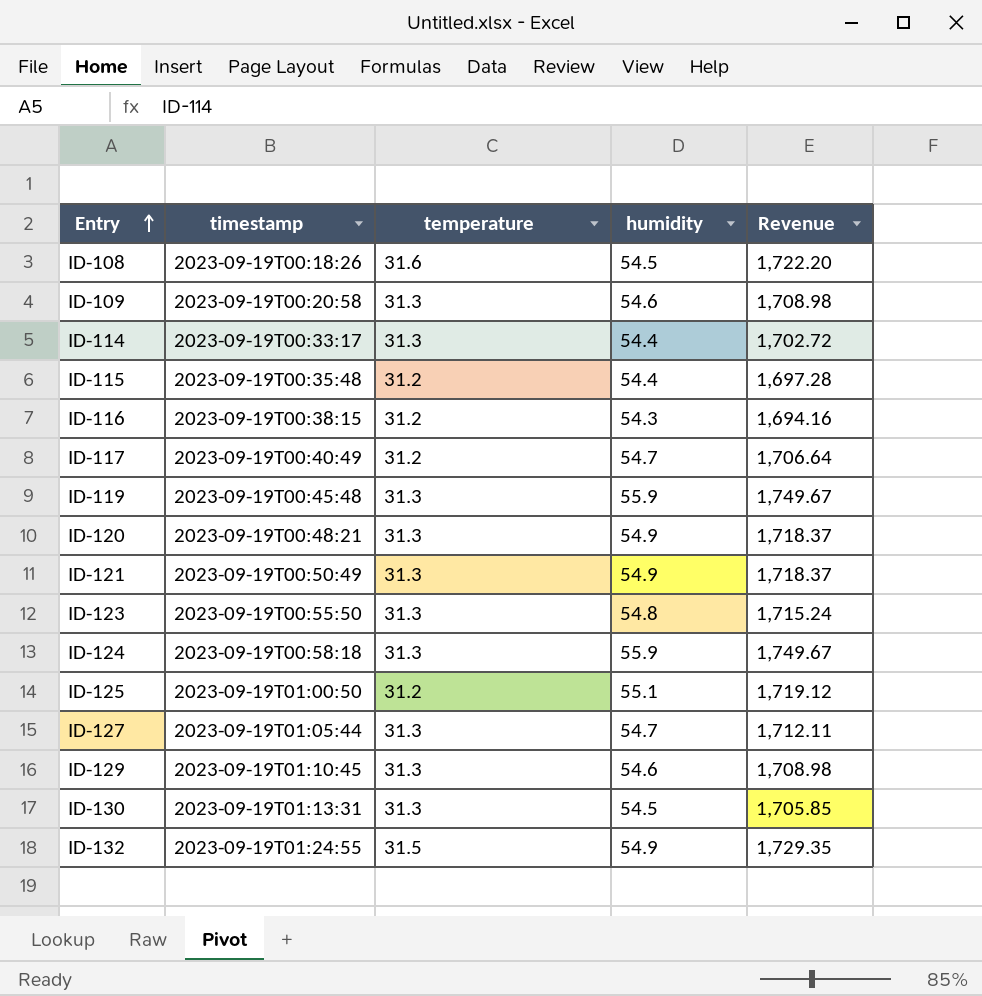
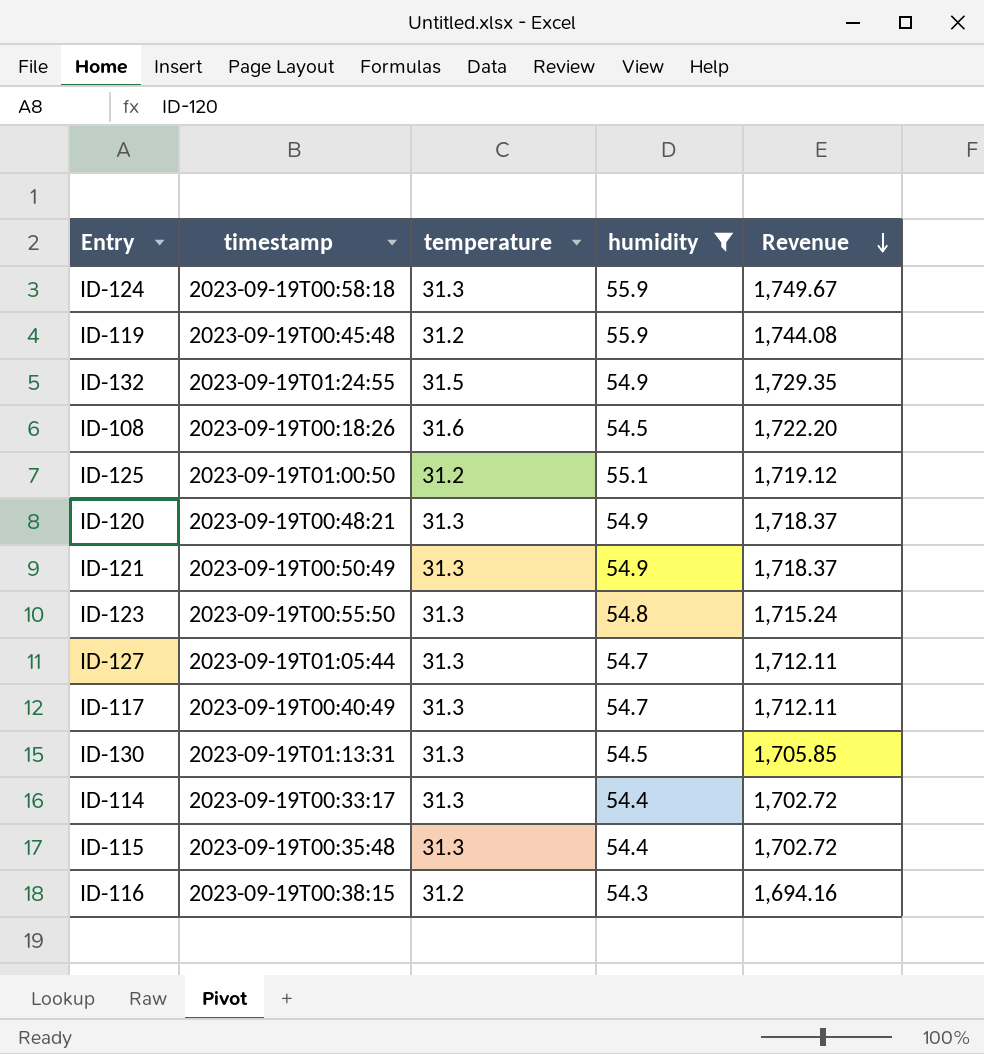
filter: none -> humidity != 54.6
row order: Entry ascending -> Revenue descending
ID-119 | temperature: 31.3 -> 31.2
ID-119 | Revenue: 1,749.67 -> 1,744.08
ID-117 | temperature: 31.2 -> 31.3
ID-117 | Revenue: 1,706.64 -> 1,712.11
ID-115 | temperature: 31.2 -> 31.3
ID-115 | Revenue: 1,697.28 -> 1,702.72

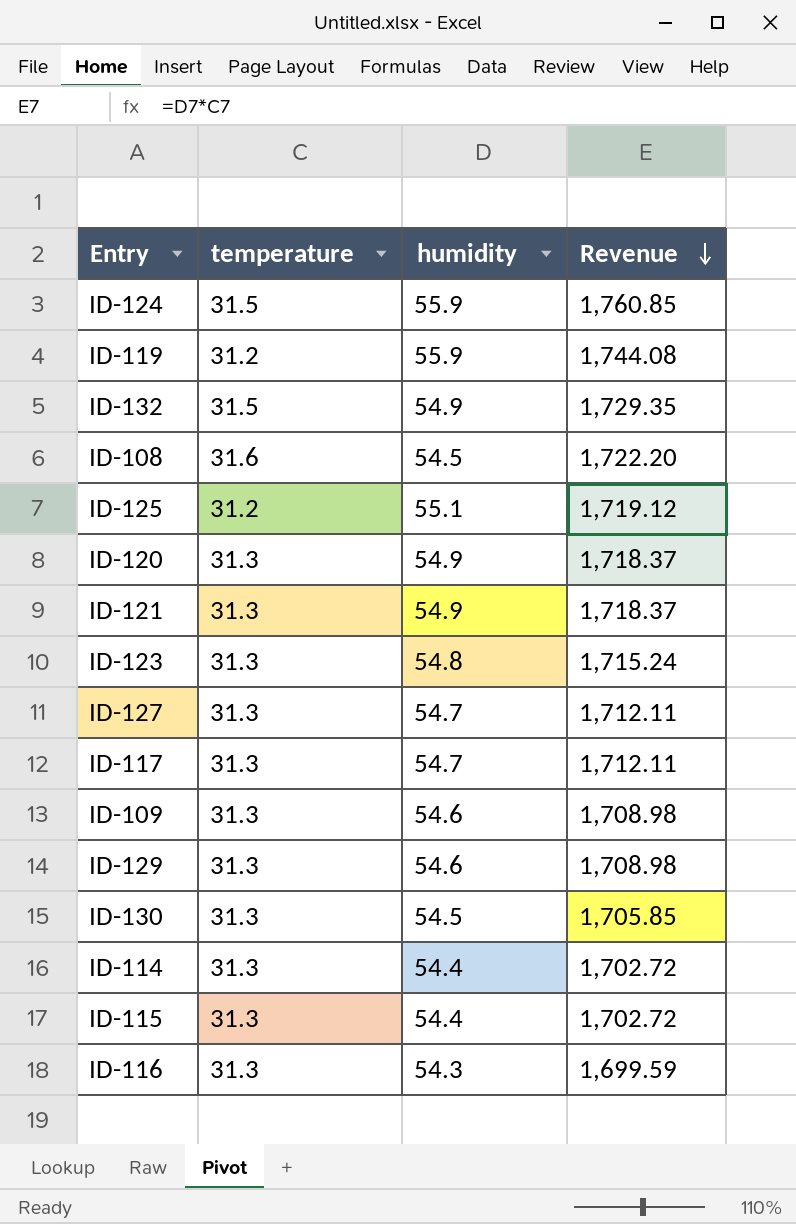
filter: humidity != 54.6 -> none
column timestamp | position: 2 -> none
ID-124 | temperature: 31.3 -> 31.5
ID-124 | Revenue: 1,749.67 -> 1,760.85
ID-116 | temperature: 31.2 -> 31.3
ID-116 | Revenue: 1,694.16 -> 1,699.59

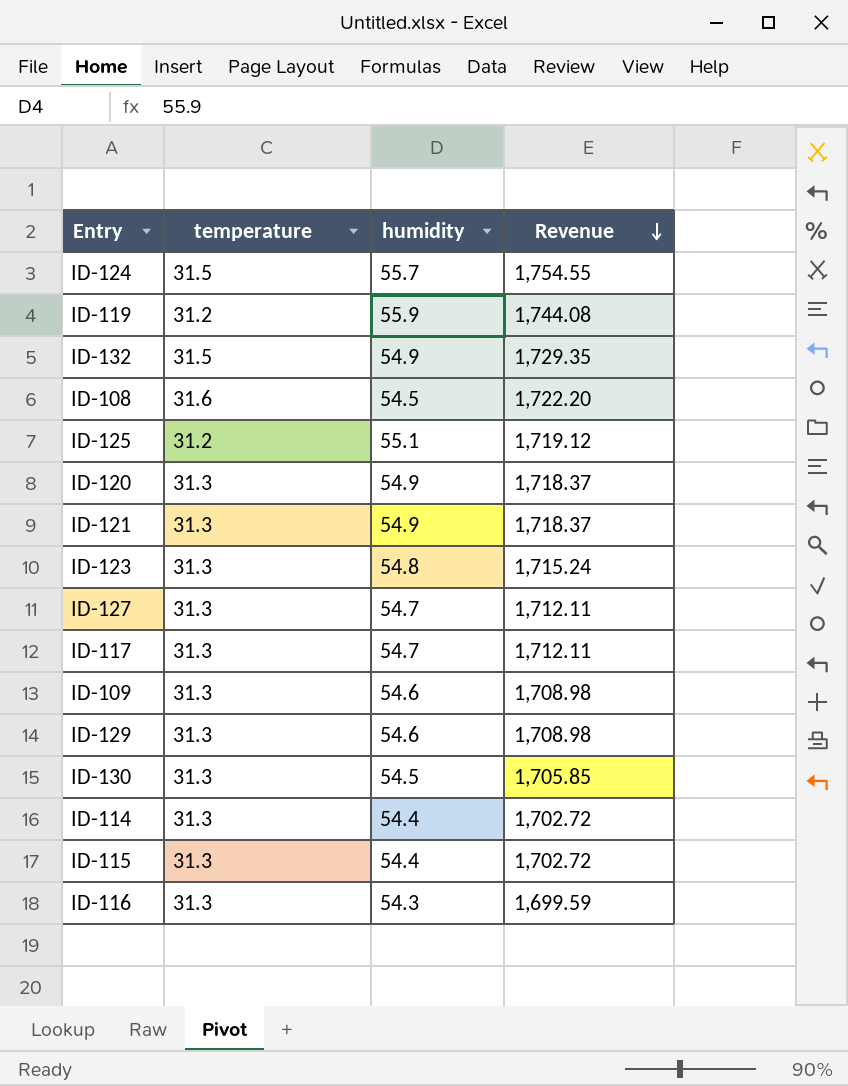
ID-124 | humidity: 55.9 -> 55.7
ID-124 | Revenue: 1,760.85 -> 1,754.55

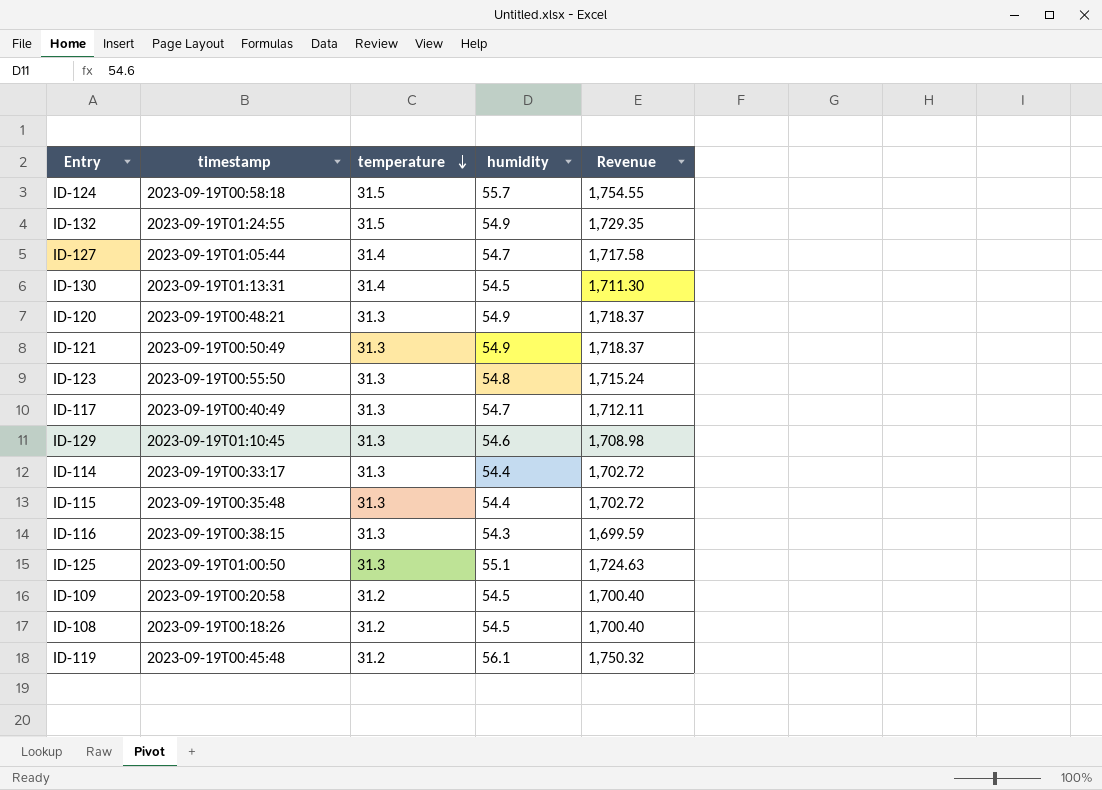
row order: Revenue descending -> temperature descending
column timestamp | position: none -> 2
ID-127 | temperature: 31.3 -> 31.4
ID-127 | Revenue: 1,712.11 -> 1,717.58
ID-130 | temperature: 31.3 -> 31.4
ID-130 | Revenue: 1,705.85 -> 1,711.30
ID-125 | temperature: 31.2 -> 31.3
ID-125 | Revenue: 1,719.12 -> 1,724.63
ID-109 | temperature: 31.3 -> 31.2
ID-109 | humidity: 54.6 -> 54.5
ID-109 | Revenue: 1,708.98 -> 1,700.40
ID-108 | temperature: 31.6 -> 31.2
ID-108 | Revenue: 1,722.20 -> 1,700.40
ID-119 | humidity: 55.9 -> 56.1
ID-119 | Revenue: 1,744.08 -> 1,750.32

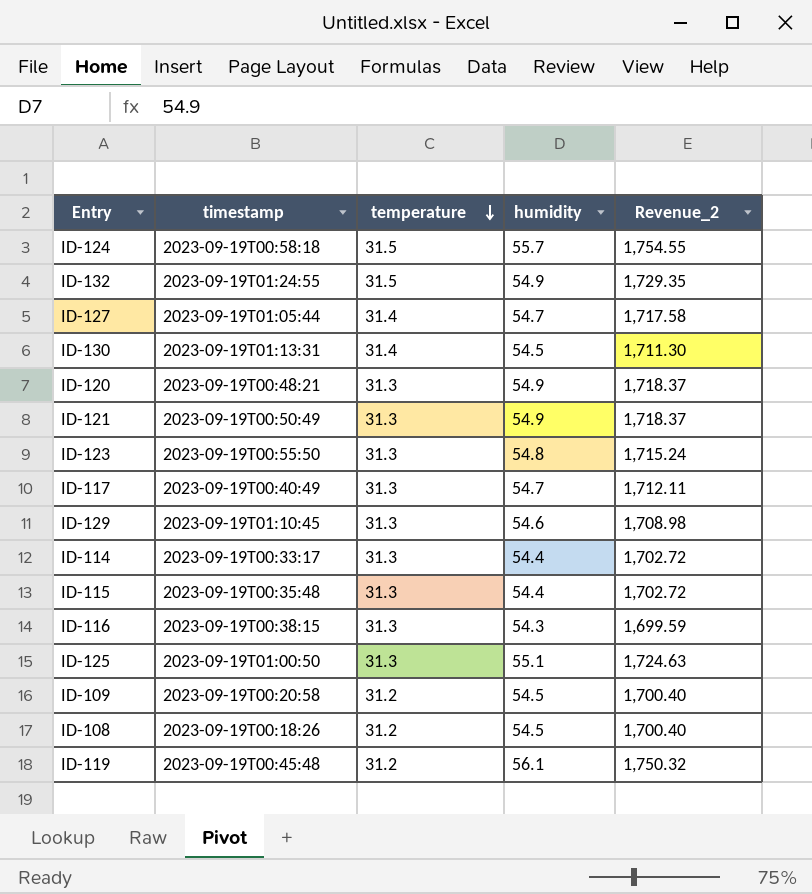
column name: Revenue -> Revenue_2

